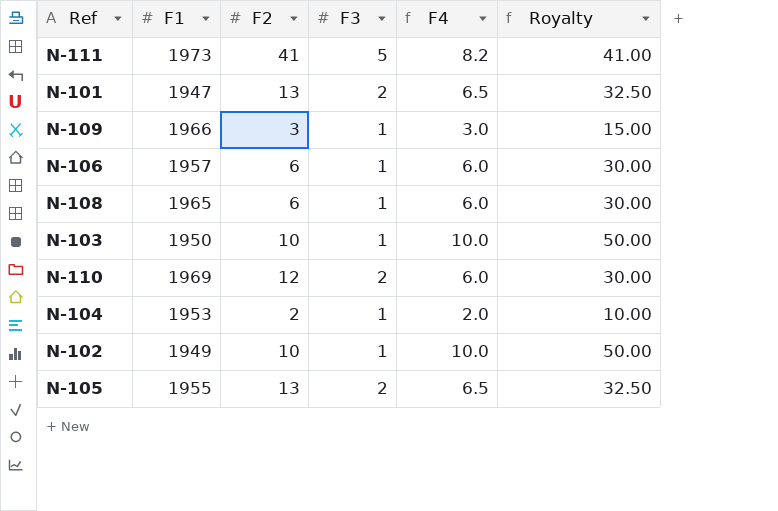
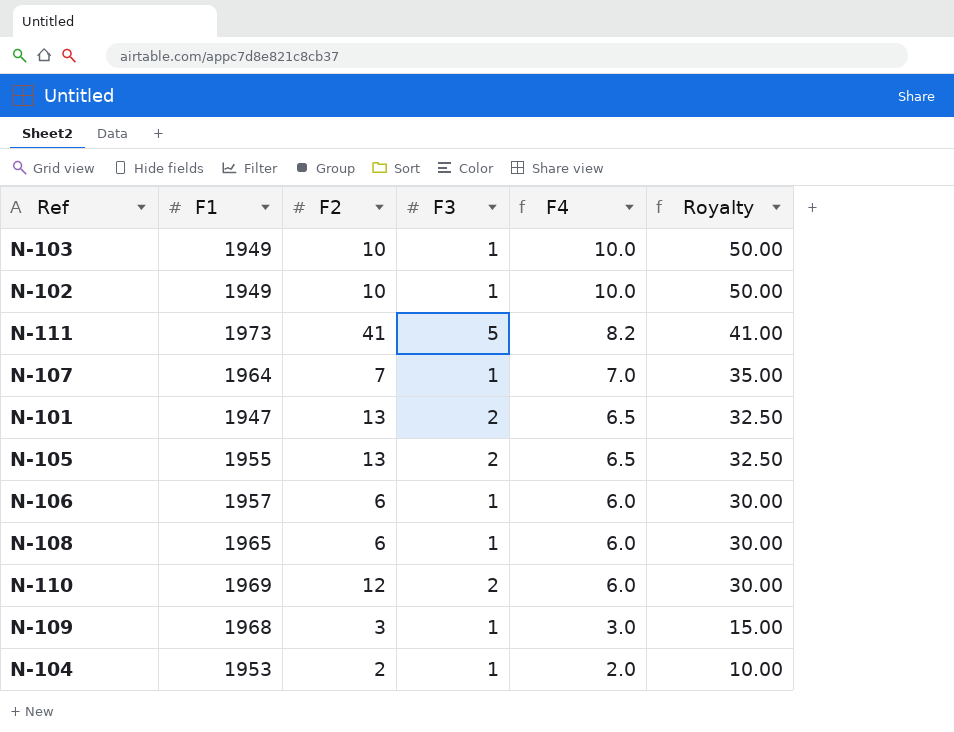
row order: none -> F4 descending
N-103 | F1: 1950 -> 1949
row N-107: none -> 1964 | 7 | 1 | 7.0 | 35.00
N-109 | F1: 1966 -> 1968

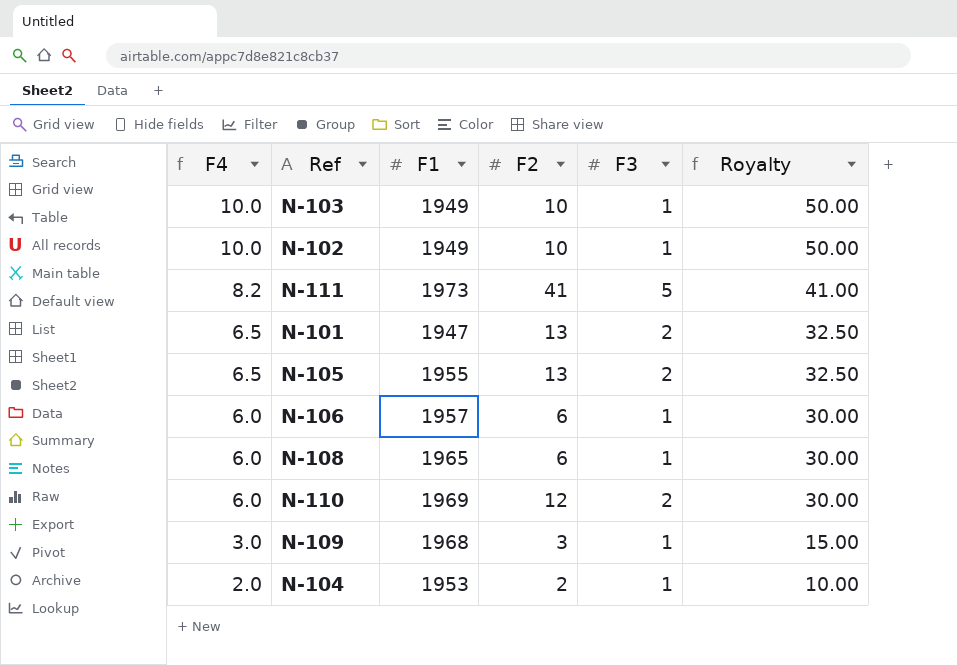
column F4 | position: 5 -> 1
row N-107: 1964 | 7 | 1 | 7.0 | 35.00 -> none

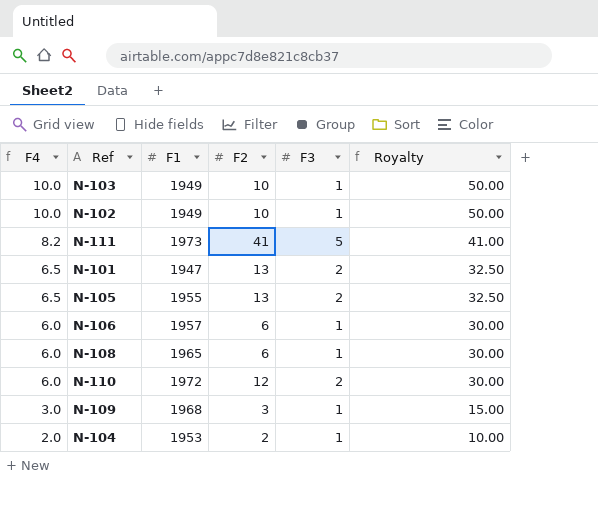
N-110 | F1: 1969 -> 1972

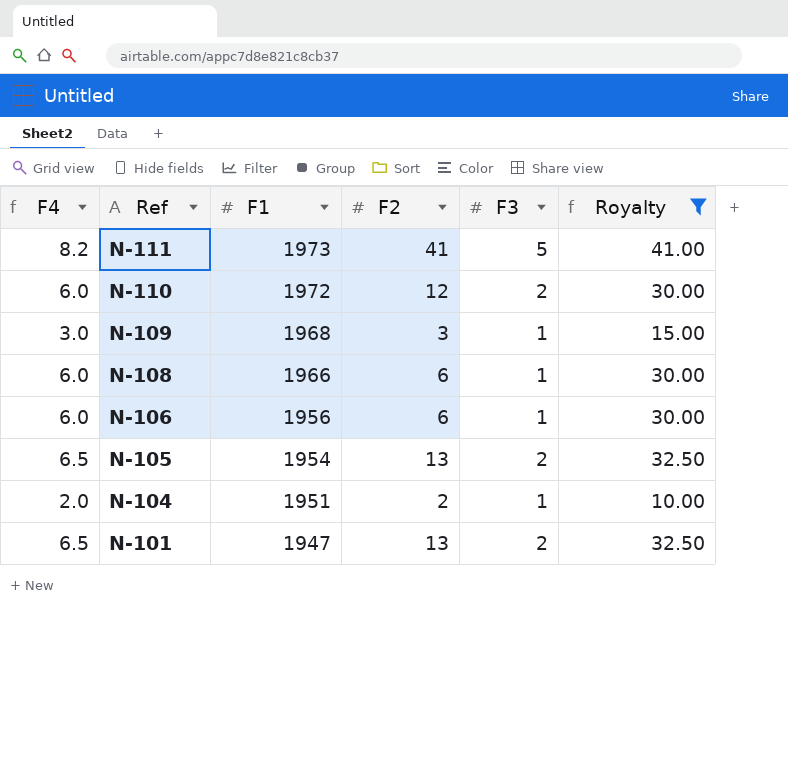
filter: none -> Royalty != 50.00
row order: F4 descending -> Ref descending
N-108 | F1: 1965 -> 1966
N-106 | F1: 1957 -> 1956
N-105 | F1: 1955 -> 1954
N-104 | F1: 1953 -> 1951

